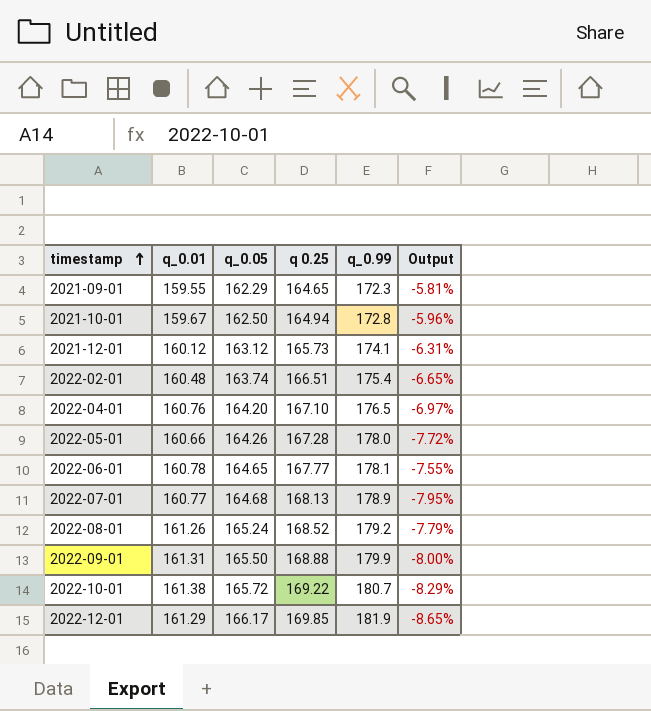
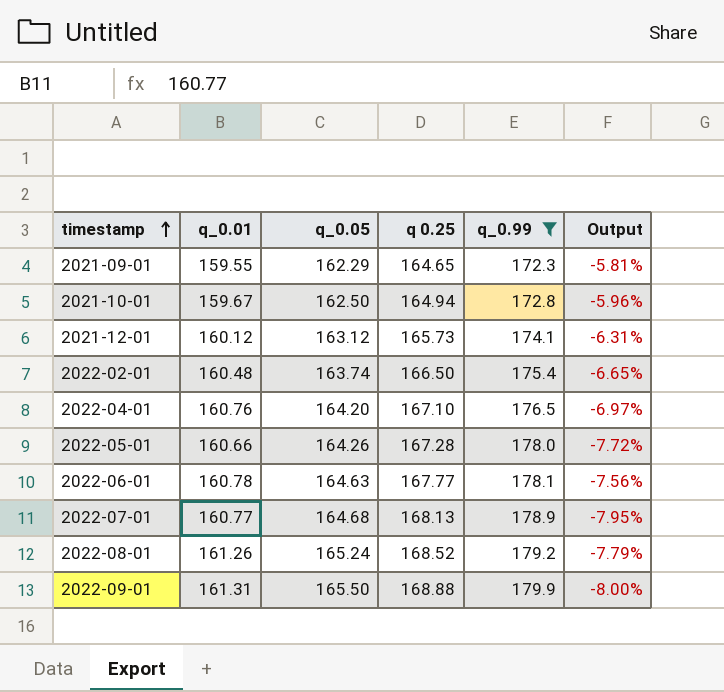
filter: none -> q_0.99 <= 179.9
2022-02-01 | q 0.25: 166.51 -> 166.50
2022-06-01 | q_0.05: 164.65 -> 164.63
2022-06-01 | Output: -7.55% -> -7.56%

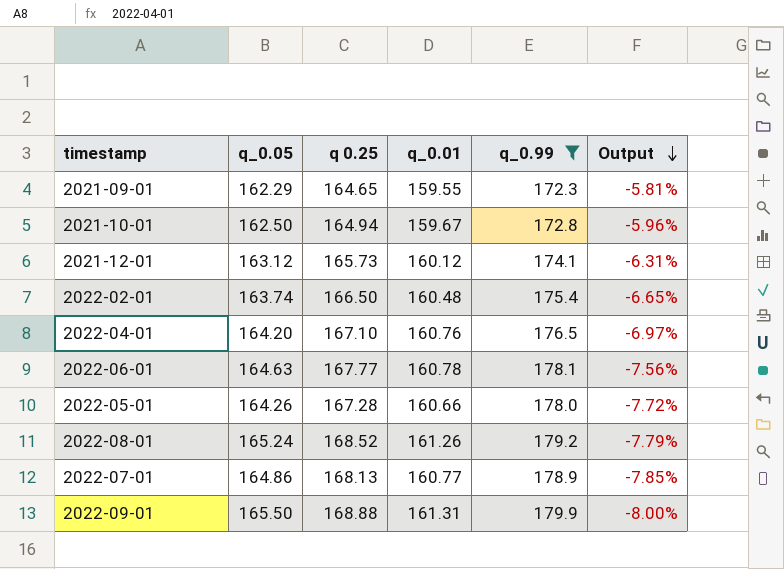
row order: timestamp ascending -> Output descending
column q_0.01 | position: 2 -> 4
2022-07-01 | q_0.05: 164.68 -> 164.86
2022-07-01 | Output: -7.95% -> -7.85%

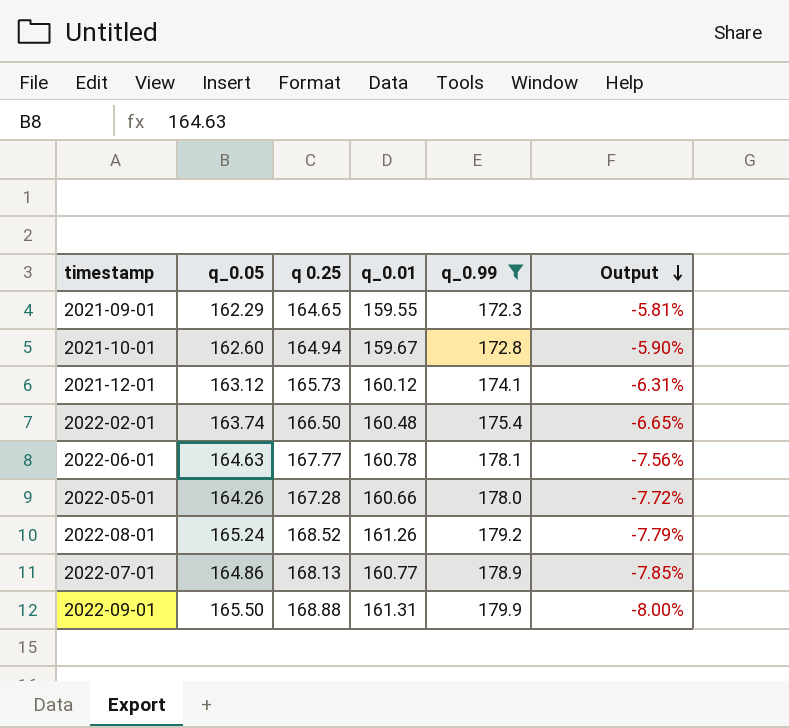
row 2022-04-01: 164.20 | 167.10 | 160.76 | 176.5 | -6.97% -> none
2021-10-01 | q_0.05: 162.50 -> 162.60
2021-10-01 | Output: -5.96% -> -5.90%

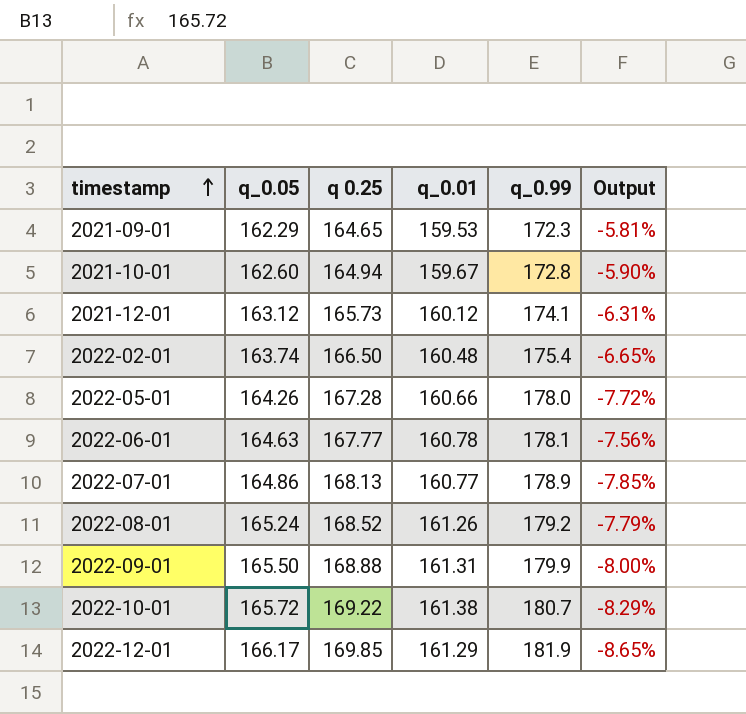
filter: q_0.99 <= 179.9 -> none
row order: Output descending -> timestamp ascending
2021-09-01 | q_0.01: 159.55 -> 159.53

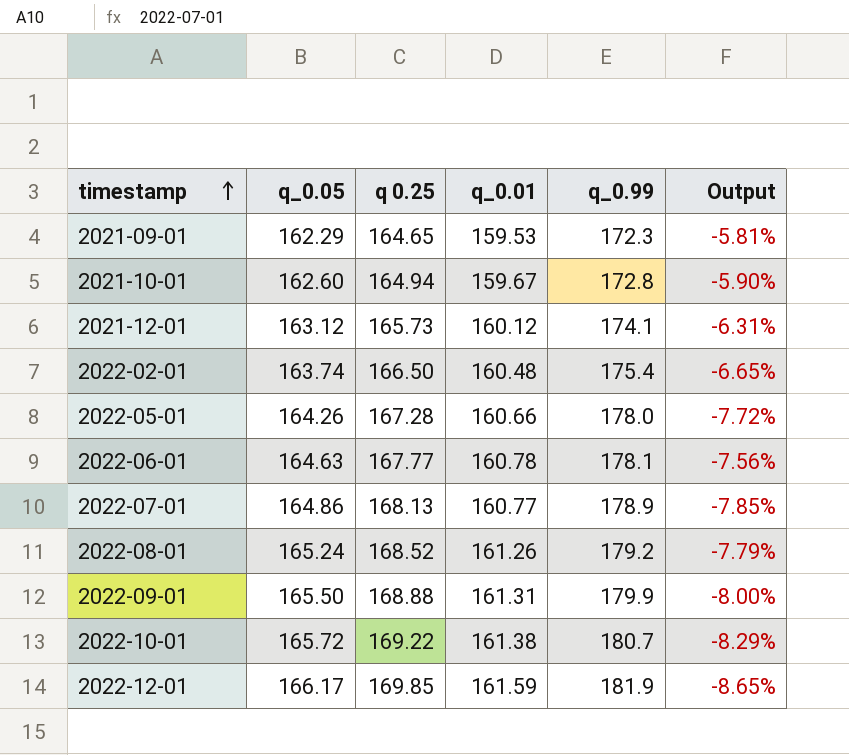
2022-12-01 | q_0.01: 161.29 -> 161.59

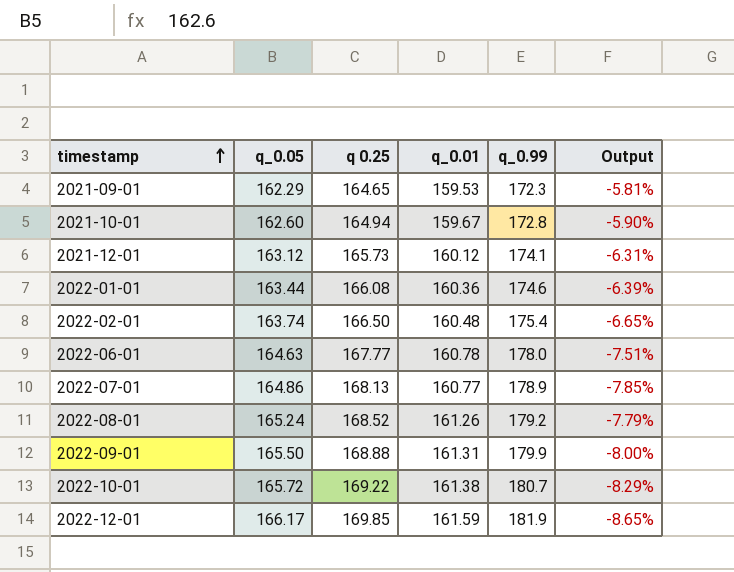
row 2022-05-01: 164.26 | 167.28 | 160.66 | 178.0 | -7.72% -> none
row 2022-01-01: none -> 163.44 | 166.08 | 160.36 | 174.6 | -6.39%
2022-06-01 | q_0.99: 178.1 -> 178.0
2022-06-01 | Output: -7.56% -> -7.51%

